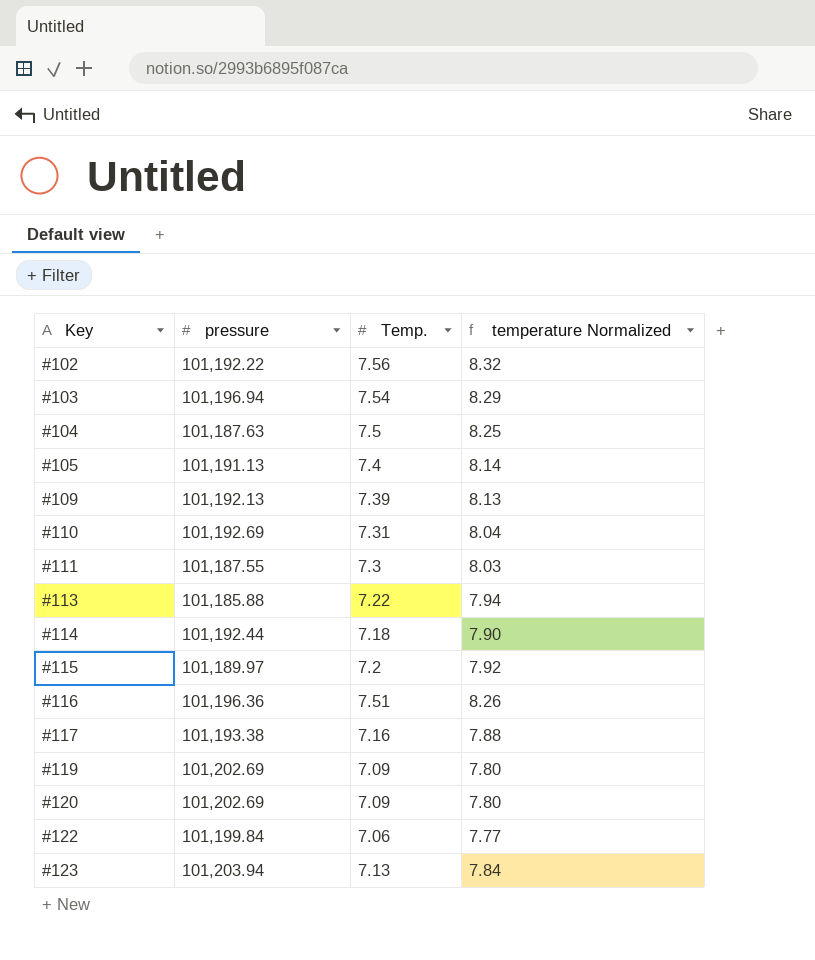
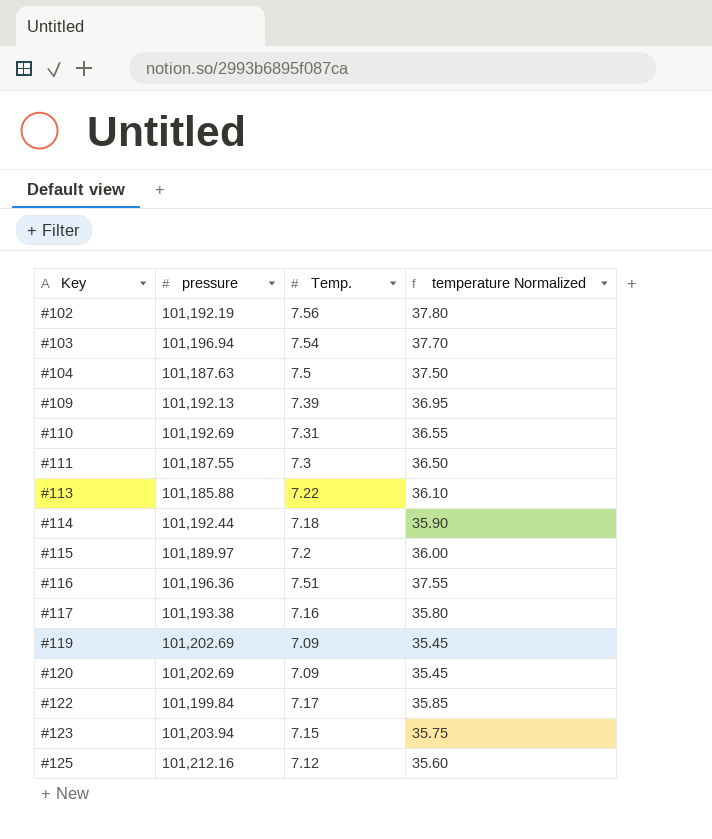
column temperature Normalized | formula: [Temp.] * 1.1 -> [Temp.] * 5
row #105: 101,191.13 | 7.4 | 8.14 -> none
#102 | pressure: 101,192.22 -> 101,192.19
#122 | Temp.: 7.06 -> 7.17
#123 | Temp.: 7.13 -> 7.15
row #125: none -> 101,212.16 | 7.12 | 35.60

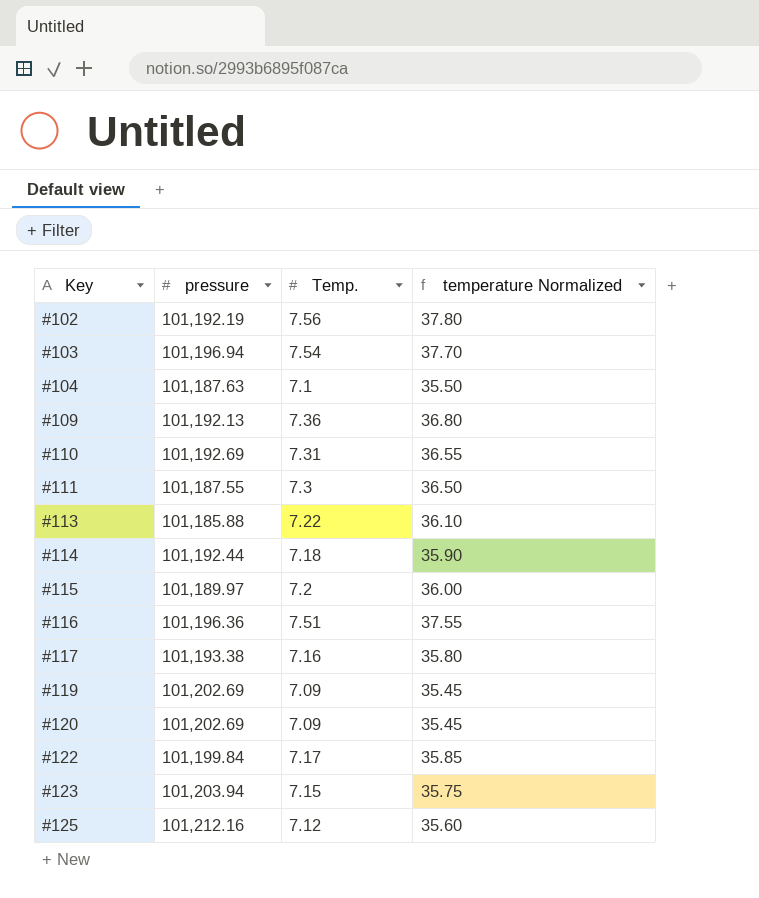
#104 | Temp.: 7.5 -> 7.1
#104 | temperature Normalized: 37.50 -> 35.50
#109 | Temp.: 7.39 -> 7.36
#109 | temperature Normalized: 36.95 -> 36.80

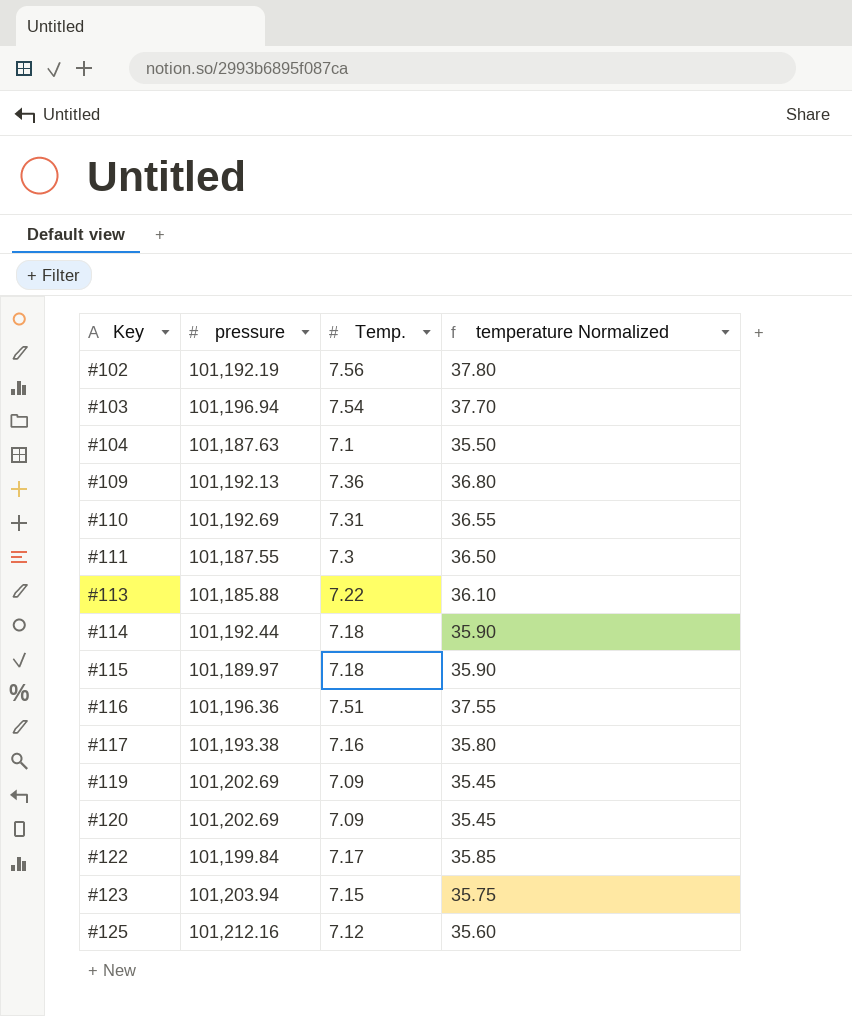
#115 | Temp.: 7.2 -> 7.18
#115 | temperature Normalized: 36.00 -> 35.90

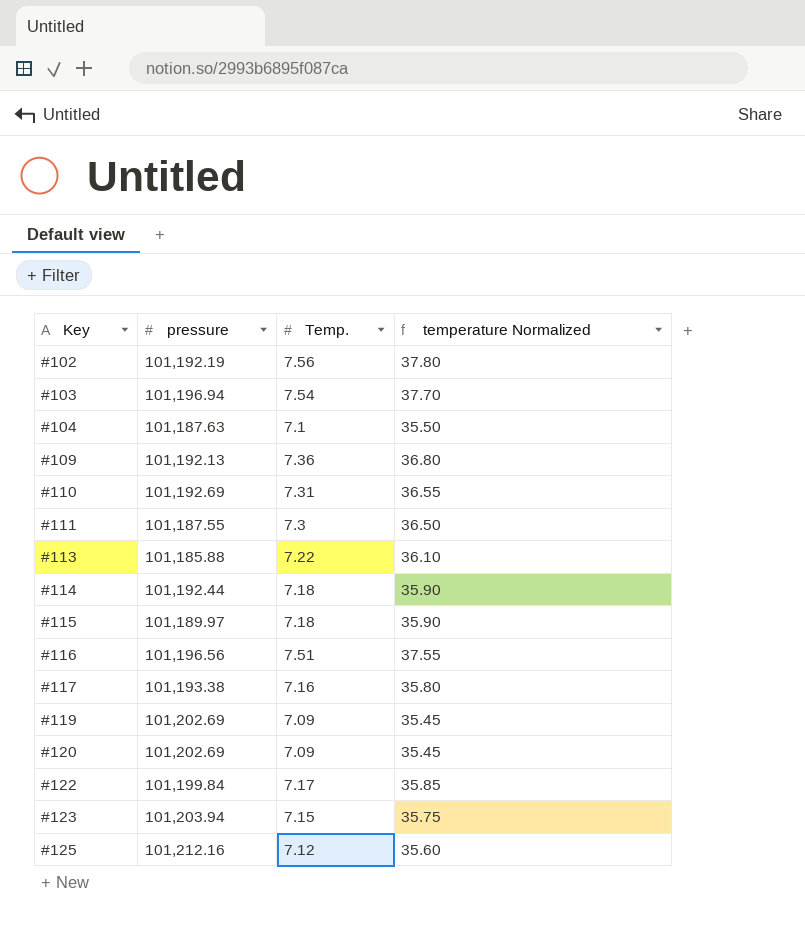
#116 | pressure: 101,196.36 -> 101,196.56

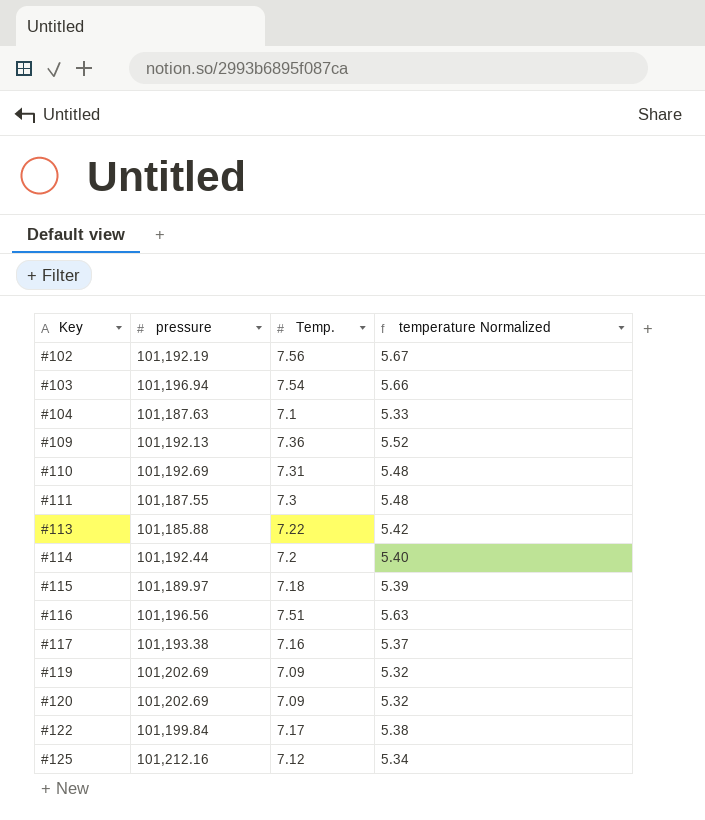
column temperature Normalized | formula: [Temp.] * 5 -> [Temp.] * 0.75
row #123: 101,203.94 | 7.15 | 35.75 -> none
#114 | Temp.: 7.18 -> 7.2

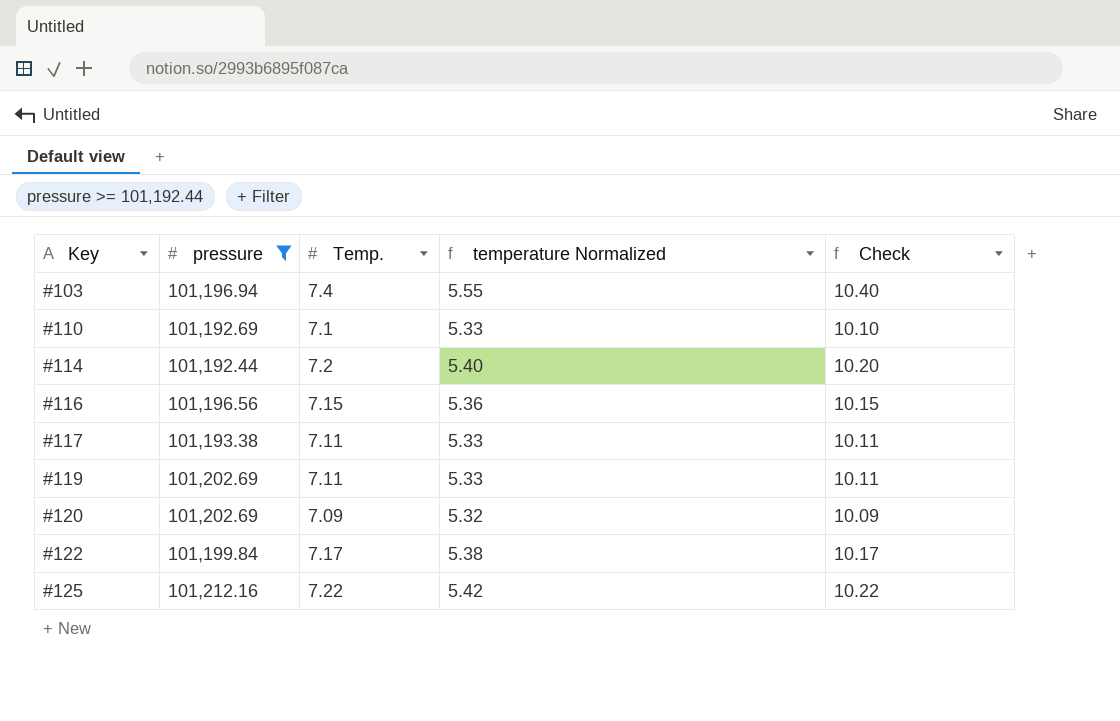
filter: none -> pressure >= 101,192.44
column Check | formula: none -> [Temp.] + 3
#103 | Temp.: 7.54 -> 7.4
#103 | temperature Normalized: 5.66 -> 5.55
#110 | Temp.: 7.31 -> 7.1
#110 | temperature Normalized: 5.48 -> 5.33
#116 | Temp.: 7.51 -> 7.15
#116 | temperature Normalized: 5.63 -> 5.36
#117 | Temp.: 7.16 -> 7.11
#117 | temperature Normalized: 5.37 -> 5.33
#119 | Temp.: 7.09 -> 7.11
#119 | temperature Normalized: 5.32 -> 5.33
#125 | Temp.: 7.12 -> 7.22
#125 | temperature Normalized: 5.34 -> 5.42

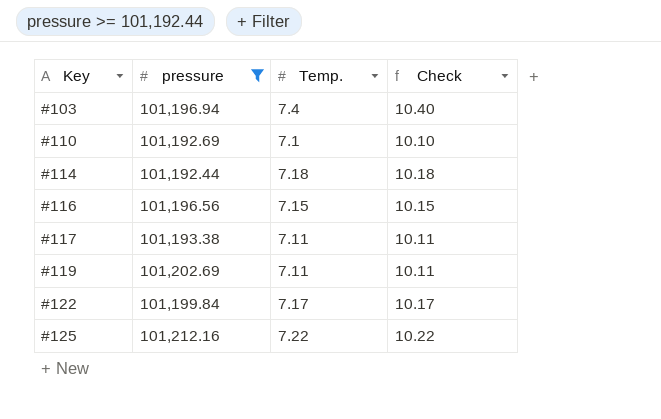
column temperature Normalized | formula: [Temp.] * 0.75 -> none
row #120: 101,202.69 | 7.09 | 5.32 | 10.09 -> none
#114 | Temp.: 7.2 -> 7.18
#114 | Check: 10.20 -> 10.18

